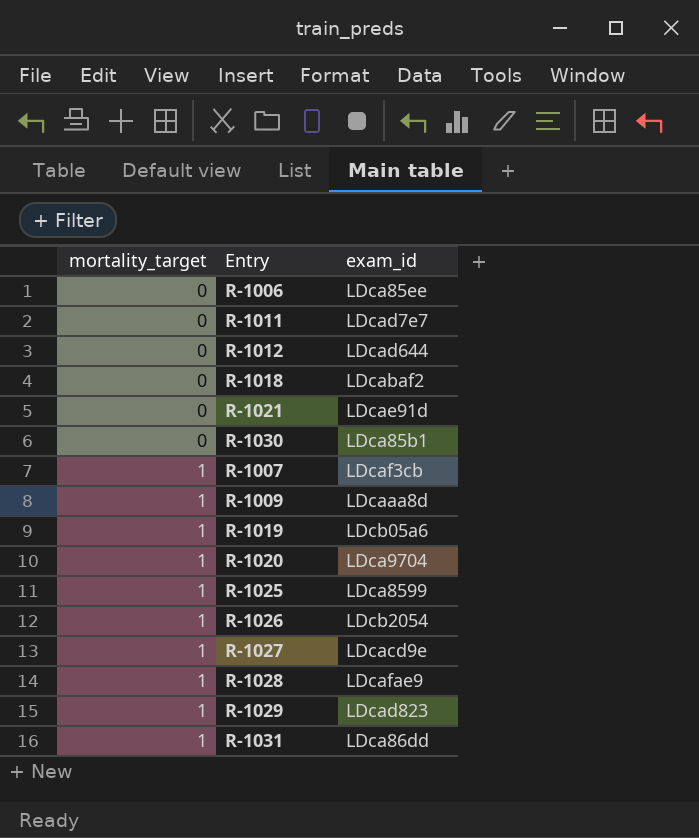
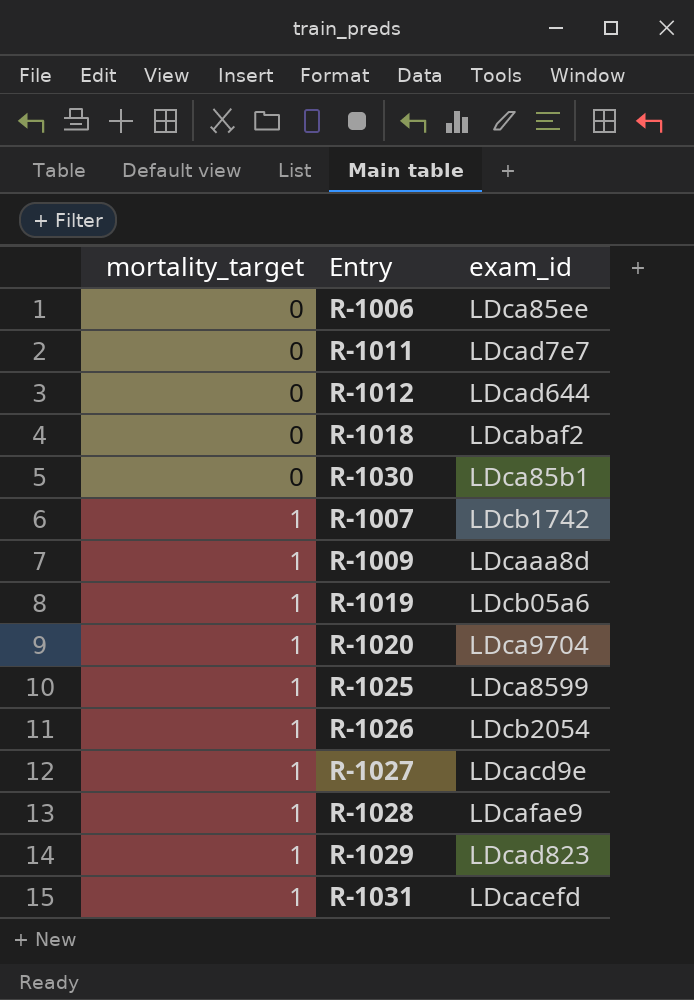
row R-1021: 0 | LDcae91d -> none
R-1007 | exam_id: LDcaf3cb -> LDcb1742
R-1031 | exam_id: LDca86dd -> LDcacefd

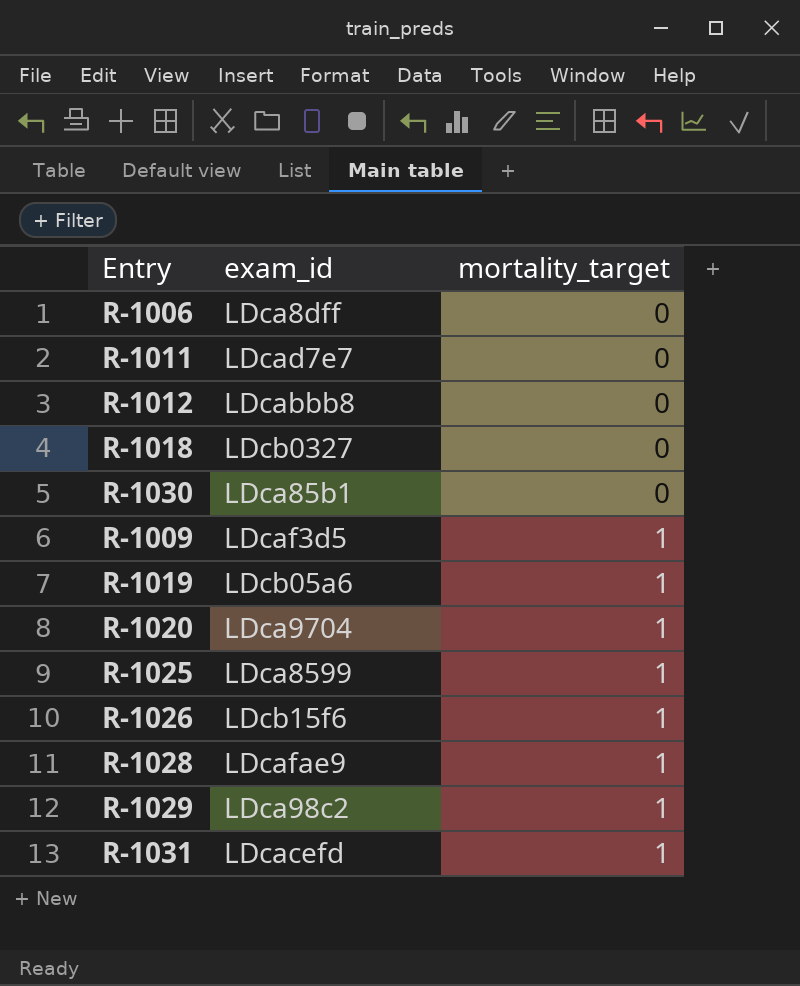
column mortality_target | position: 1 -> 3
row R-1007: 1 | LDcb1742 -> none
row R-1027: 1 | LDcacd9e -> none
R-1006 | exam_id: LDca85ee -> LDca8dff
R-1012 | exam_id: LDcad644 -> LDcabbb8
R-1018 | exam_id: LDcabaf2 -> LDcb0327
R-1009 | exam_id: LDcaaa8d -> LDcaf3d5
R-1026 | exam_id: LDcb2054 -> LDcb15f6
R-1029 | exam_id: LDcad823 -> LDca98c2

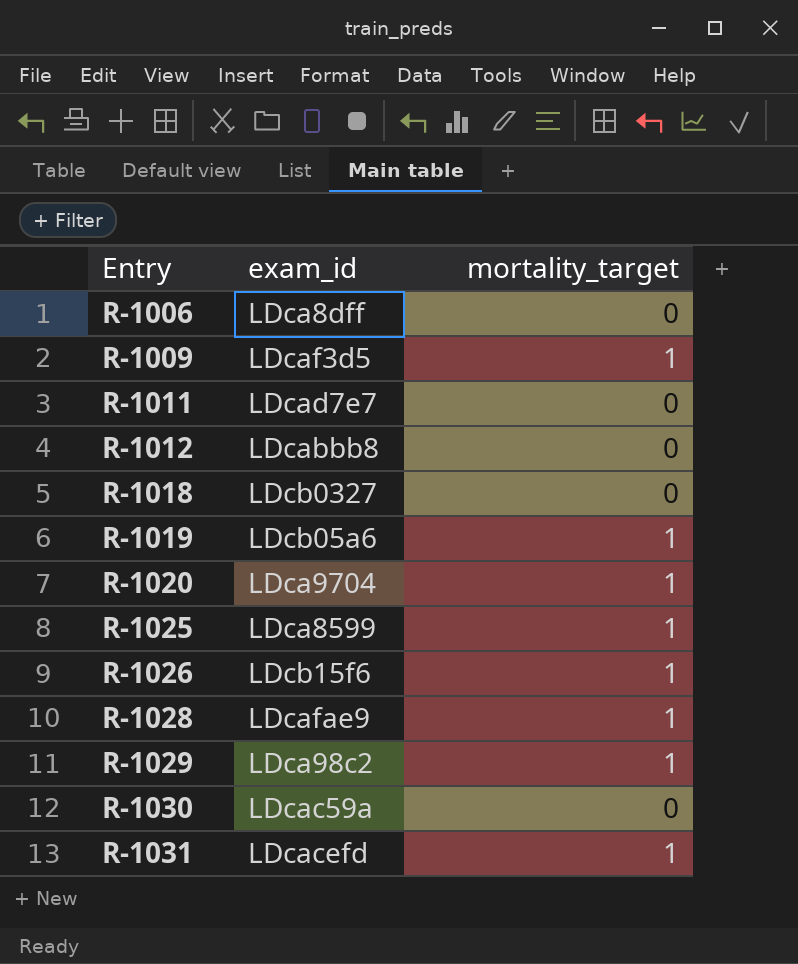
row order: mortality_target ascending -> Entry ascending
R-1030 | exam_id: LDca85b1 -> LDcac59a

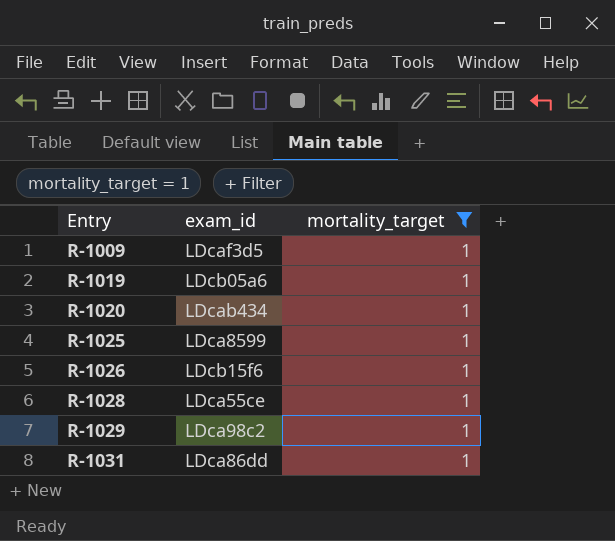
filter: none -> mortality_target = 1
R-1020 | exam_id: LDca9704 -> LDcab434
R-1028 | exam_id: LDcafae9 -> LDca55ce
R-1031 | exam_id: LDcacefd -> LDca86dd

